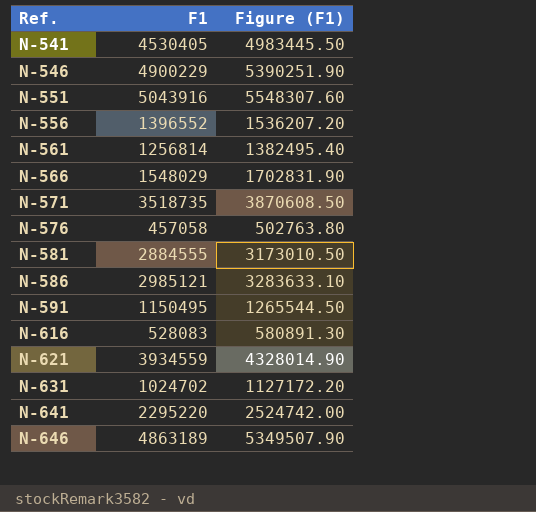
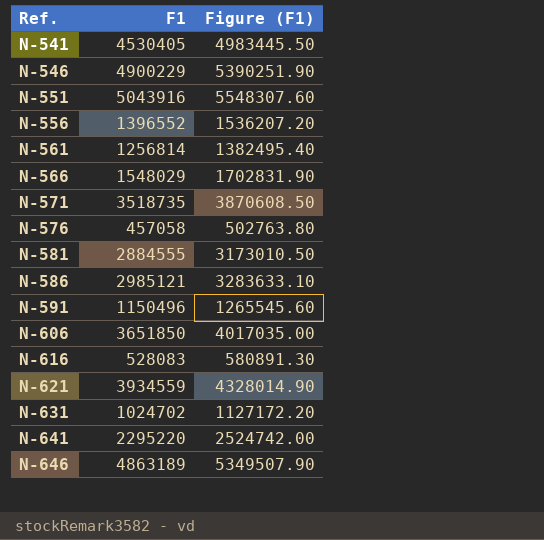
N-591 | F1: 1150495 -> 1150496
N-591 | Figure (F1): 1265544.50 -> 1265545.60
row N-606: none -> 3651850 | 4017035.00

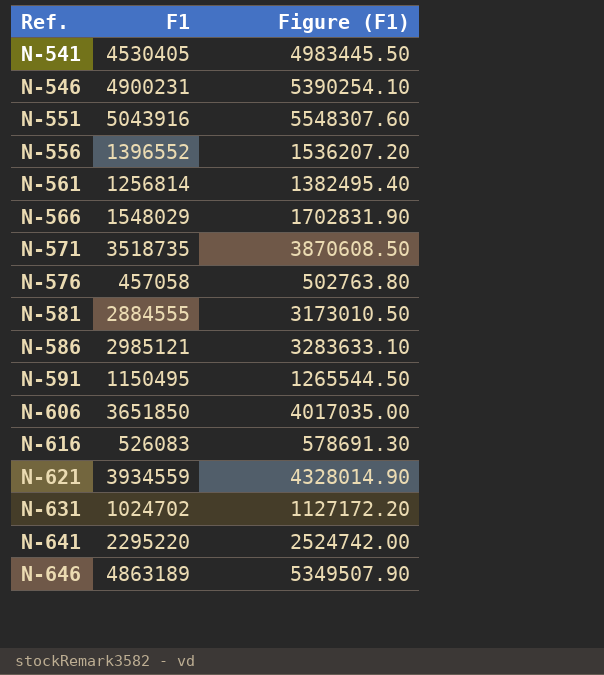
N-546 | F1: 4900229 -> 4900231
N-546 | Figure (F1): 5390251.90 -> 5390254.10
N-591 | F1: 1150496 -> 1150495
N-591 | Figure (F1): 1265545.60 -> 1265544.50
N-616 | F1: 528083 -> 526083
N-616 | Figure (F1): 580891.30 -> 578691.30

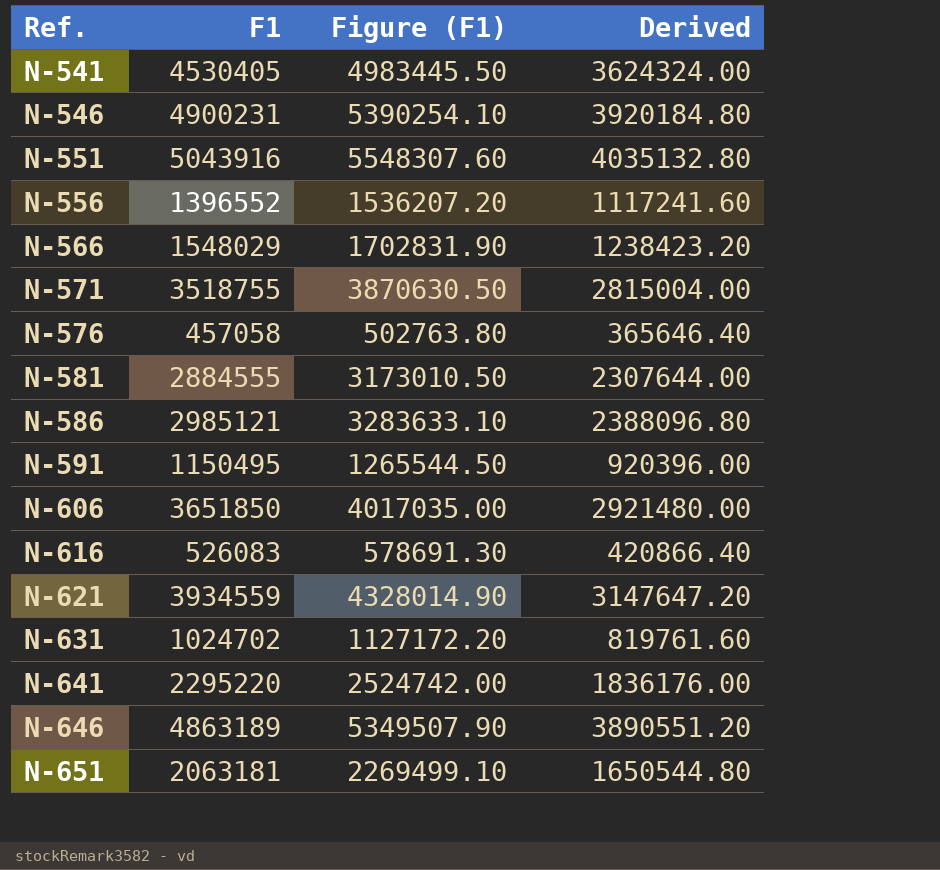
column Derived | formula: none -> [F1] * 0.8
row N-561: 1256814 | 1382495.40 -> none
N-571 | F1: 3518735 -> 3518755
N-571 | Figure (F1): 3870608.50 -> 3870630.50
row N-651: none -> 2063181 | 2269499.10 | 1650544.80

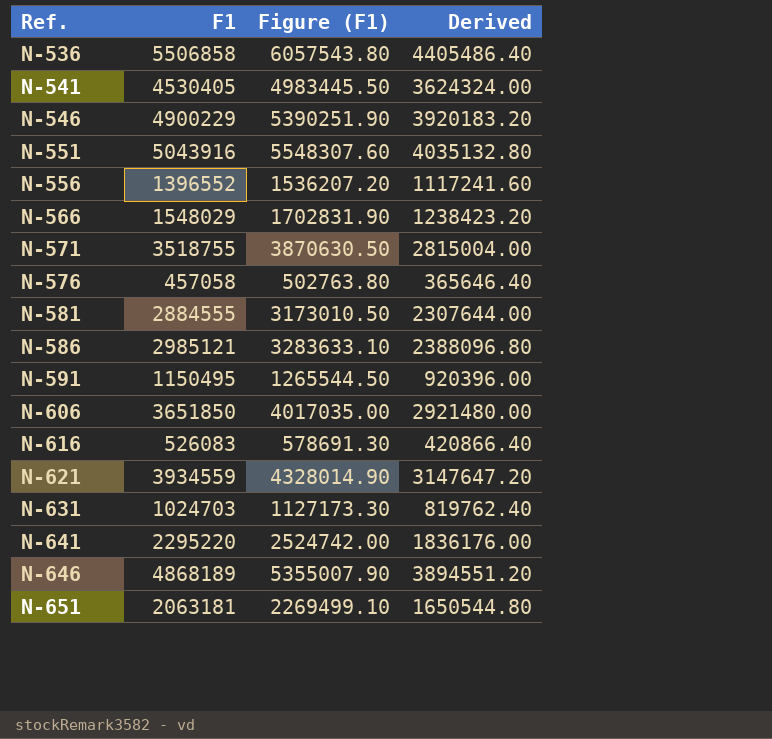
row N-536: none -> 5506858 | 6057543.80 | 4405486.40
N-546 | F1: 4900231 -> 4900229
N-546 | Figure (F1): 5390254.10 -> 5390251.90
N-546 | Derived: 3920184.80 -> 3920183.20
N-631 | F1: 1024702 -> 1024703
N-631 | Figure (F1): 1127172.20 -> 1127173.30
N-631 | Derived: 819761.60 -> 819762.40
N-646 | F1: 4863189 -> 4868189
N-646 | Figure (F1): 5349507.90 -> 5355007.90
N-646 | Derived: 3890551.20 -> 3894551.20

